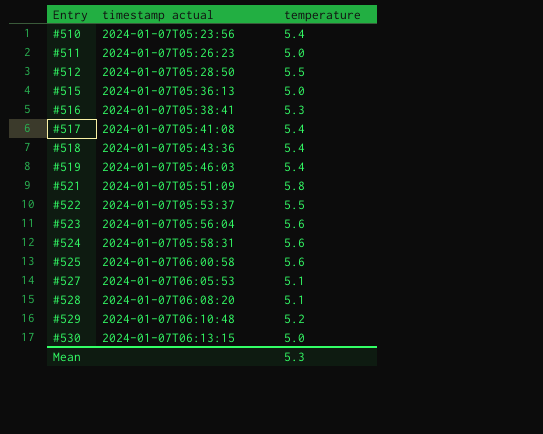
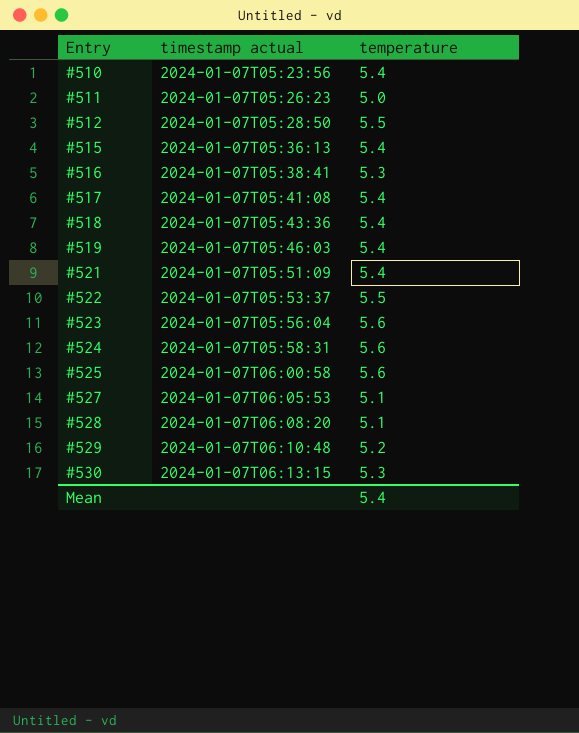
#515 | temperature: 5.0 -> 5.4
#521 | temperature: 5.8 -> 5.4
#530 | temperature: 5.0 -> 5.3
Mean | temperature: 5.3 -> 5.4

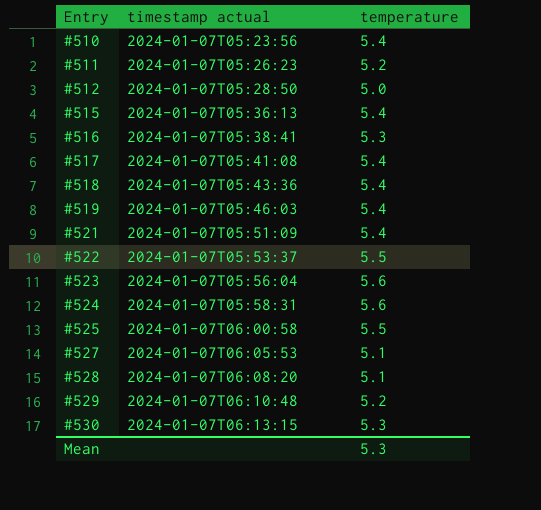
#511 | temperature: 5.0 -> 5.2
#512 | temperature: 5.5 -> 5.0
#525 | temperature: 5.6 -> 5.5
Mean | temperature: 5.4 -> 5.3

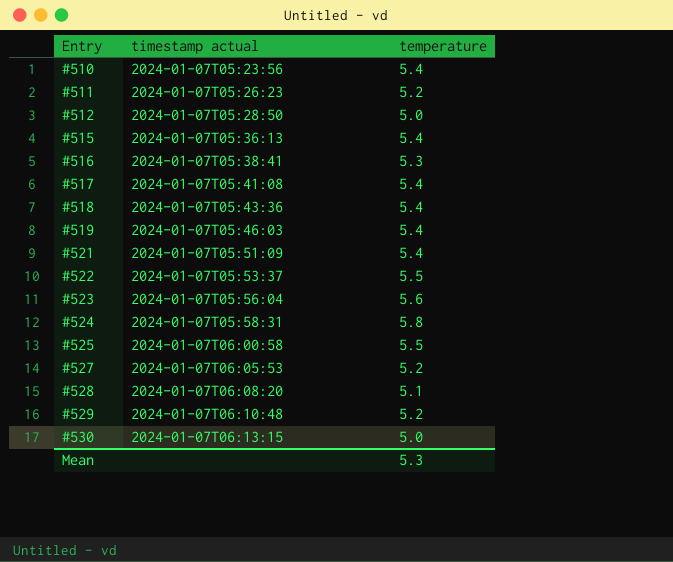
#524 | temperature: 5.6 -> 5.8
#527 | temperature: 5.1 -> 5.2
#530 | temperature: 5.3 -> 5.0

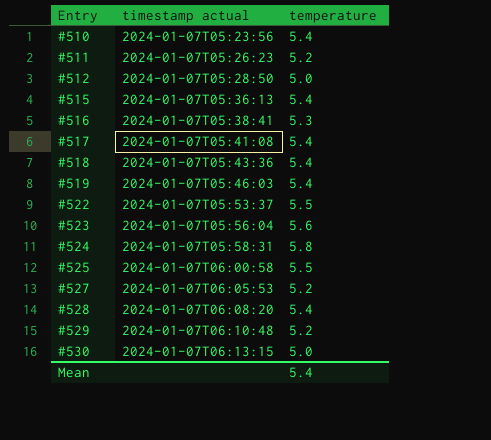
row #521: 2024-01-07T05:51:09 | 5.4 -> none
#528 | temperature: 5.1 -> 5.4
Mean | temperature: 5.3 -> 5.4

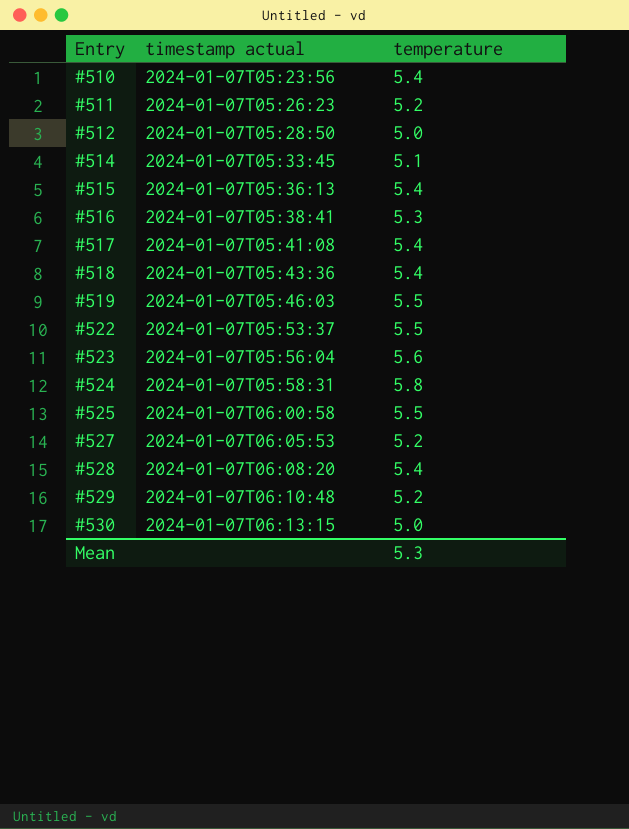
row #514: none -> 2024-01-07T05:33:45 | 5.1
#519 | temperature: 5.4 -> 5.5
Mean | temperature: 5.4 -> 5.3

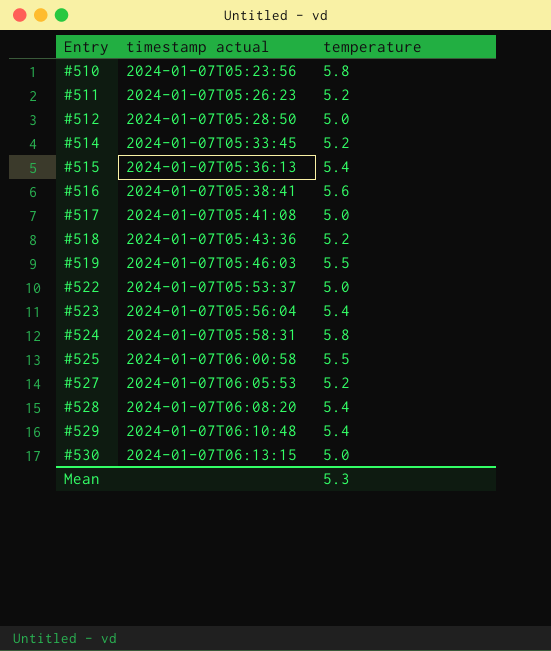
#510 | temperature: 5.4 -> 5.8
#514 | temperature: 5.1 -> 5.2
#516 | temperature: 5.3 -> 5.6
#517 | temperature: 5.4 -> 5.0
#518 | temperature: 5.4 -> 5.2
#522 | temperature: 5.5 -> 5.0
#523 | temperature: 5.6 -> 5.4
#529 | temperature: 5.2 -> 5.4

